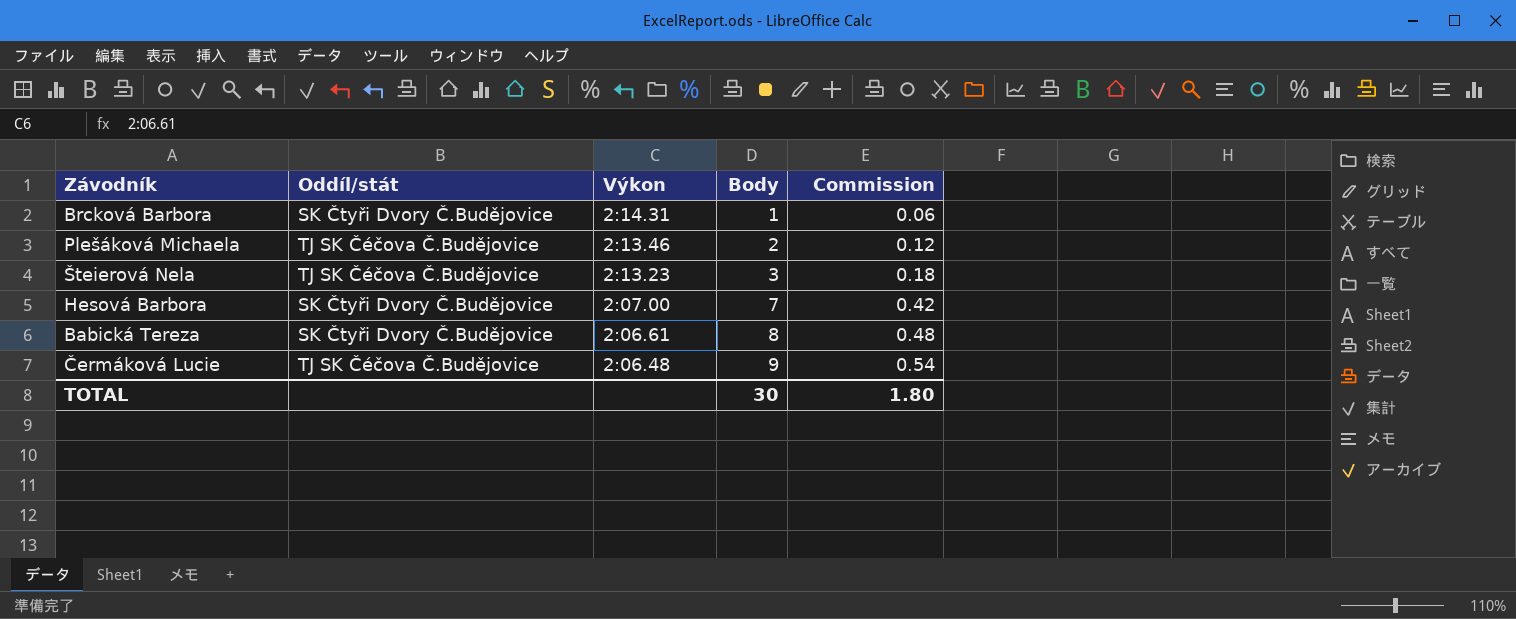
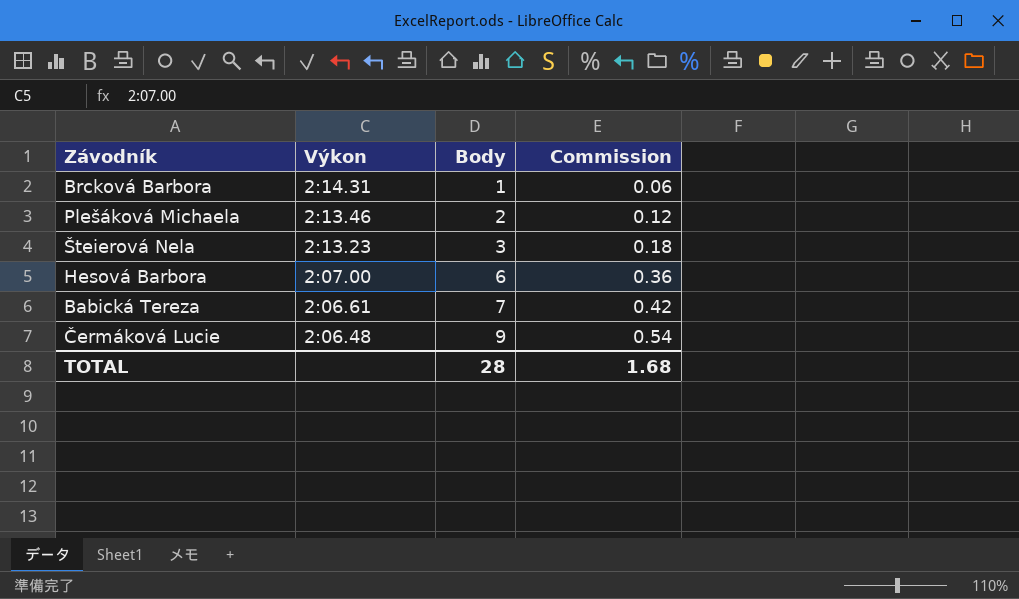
column Oddíl/stát | position: 2 -> none
Hesová Barbora | Body: 7 -> 6
Hesová Barbora | Commission: 0.42 -> 0.36
Babická Tereza | Body: 8 -> 7
Babická Tereza | Commission: 0.48 -> 0.42
TOTAL | Body: 30 -> 28
TOTAL | Commission: 1.80 -> 1.68

